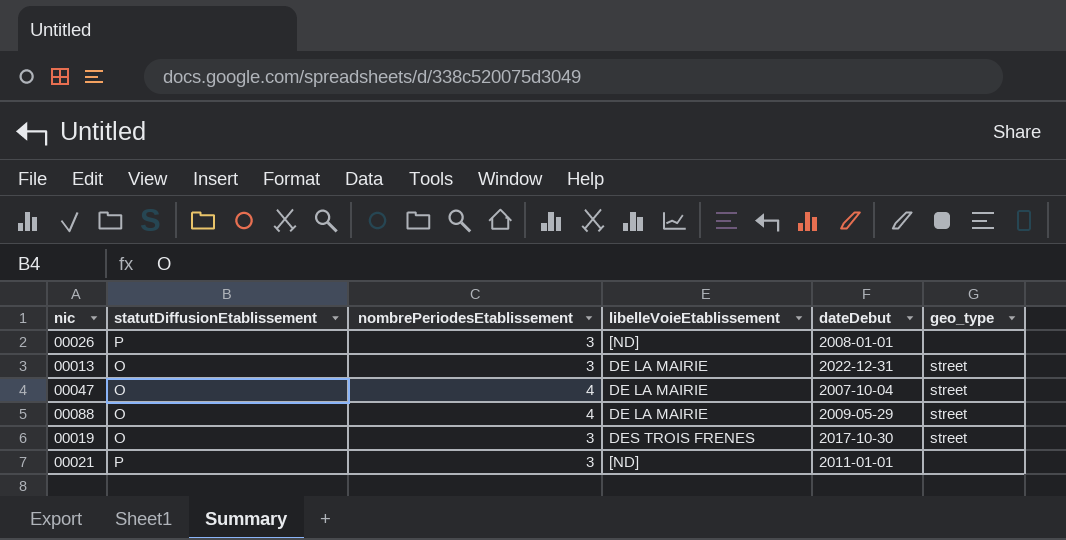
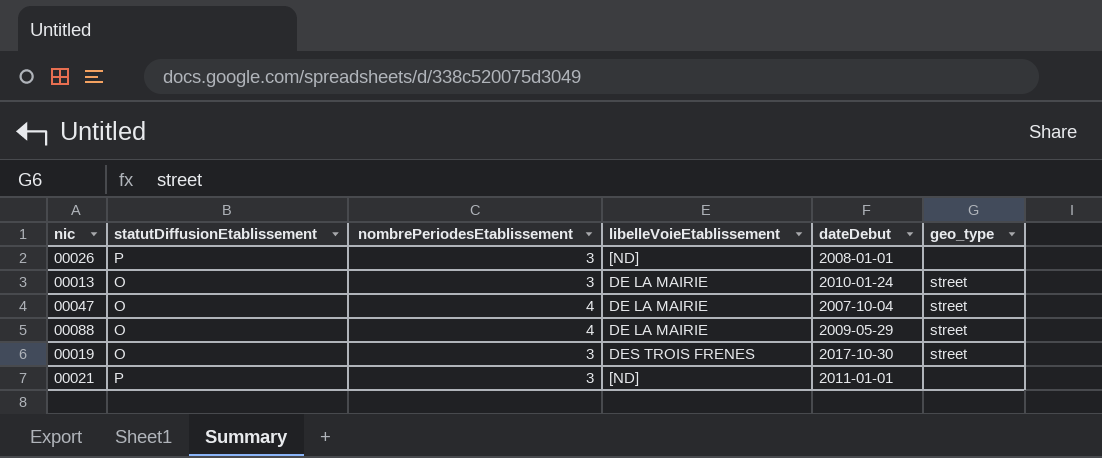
00013 | dateDebut: 2022-12-31 -> 2010-01-24

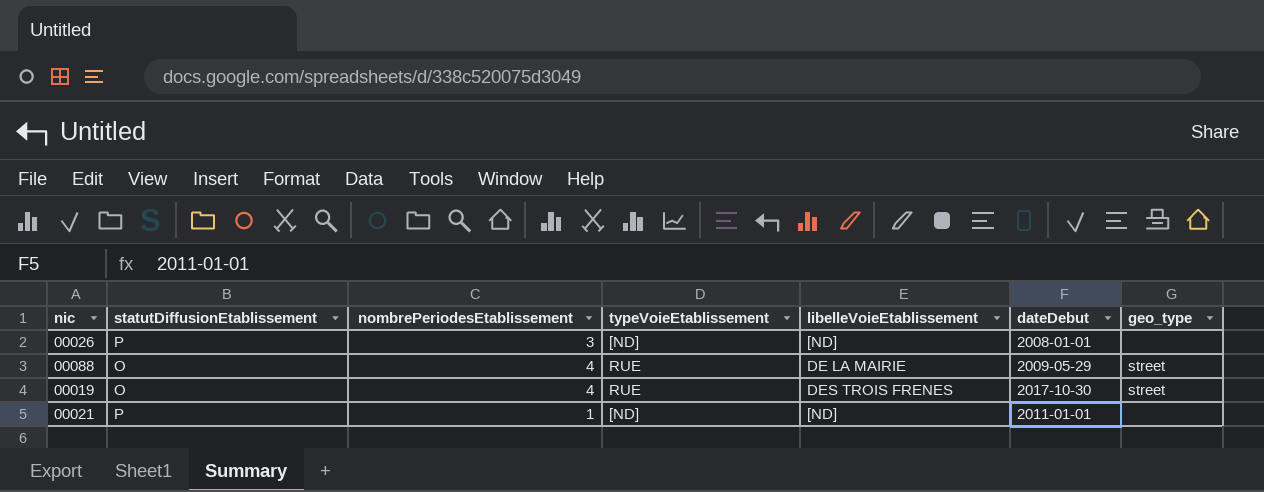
column typeVoieEtablissement | position: none -> 4
row 00013: O | 3 | DE LA MAIRIE | 2010-01-24 | street -> none
row 00047: O | 4 | DE LA MAIRIE | 2007-10-04 | street -> none
00019 | nombrePeriodesEtablissement: 3 -> 4
00021 | nombrePeriodesEtablissement: 3 -> 1

